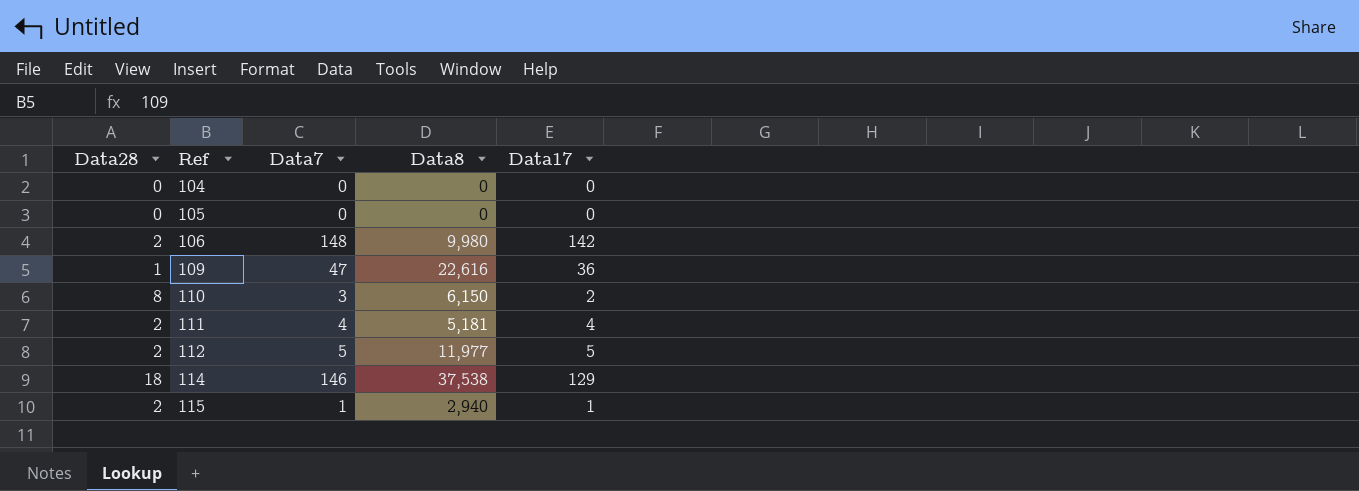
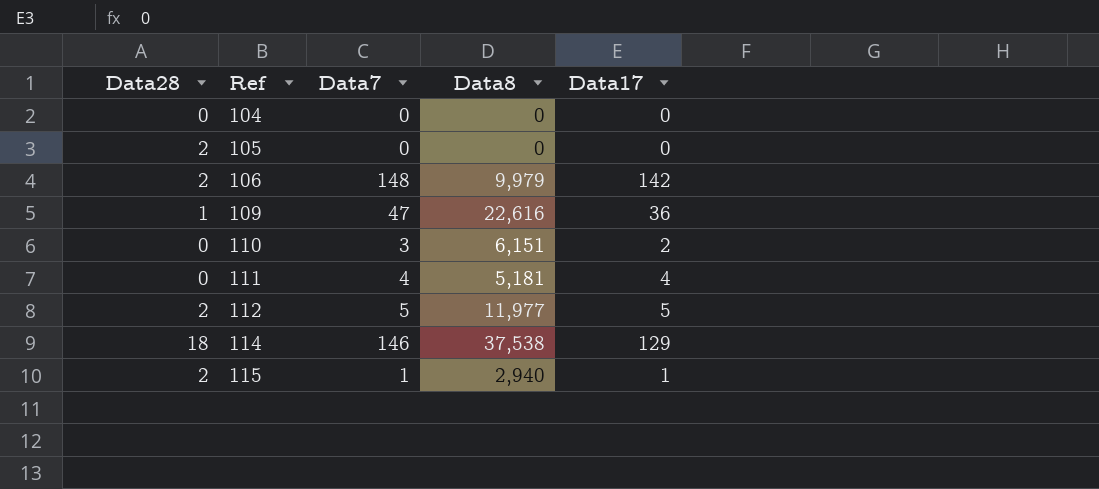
105 | Data28: 0 -> 2
106 | Data8: 9,980 -> 9,979
110 | Data28: 8 -> 0
110 | Data8: 6,150 -> 6,151
111 | Data28: 2 -> 0

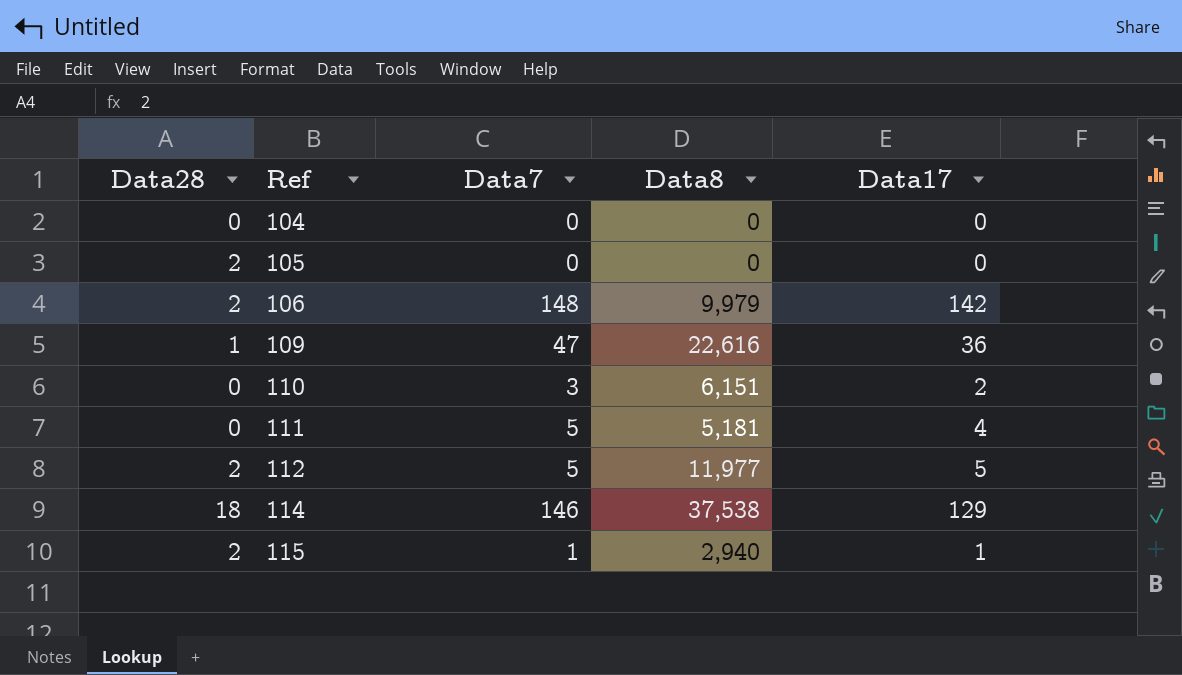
111 | Data7: 4 -> 5

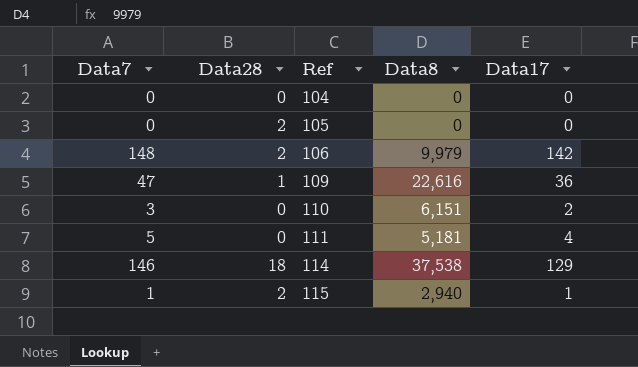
column Data7 | position: 3 -> 1
row 112: 2 | 5 | 11,977 | 5 -> none

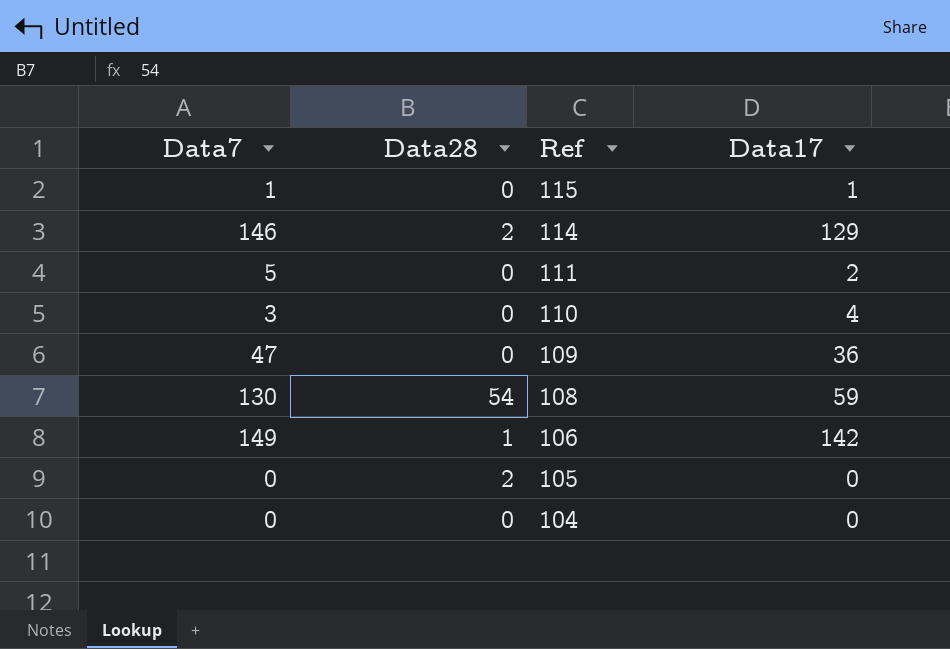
row order: Ref ascending -> Ref descending
column Data8 | position: 4 -> none
115 | Data28: 2 -> 0
114 | Data28: 18 -> 2
111 | Data17: 4 -> 2
110 | Data17: 2 -> 4
109 | Data28: 1 -> 0
row 108: none -> 130 | 54 | 59
106 | Data7: 148 -> 149
106 | Data28: 2 -> 1

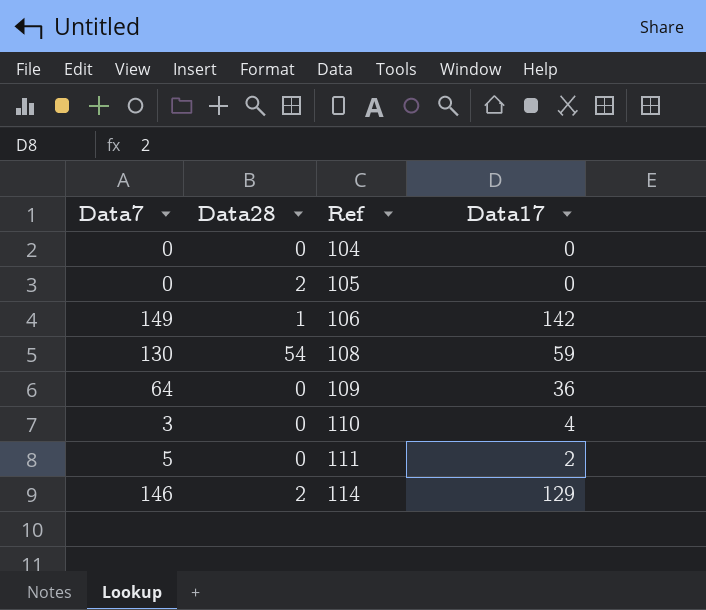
row order: Ref descending -> Ref ascending
row 115: 1 | 0 | 1 -> none
109 | Data7: 47 -> 64

